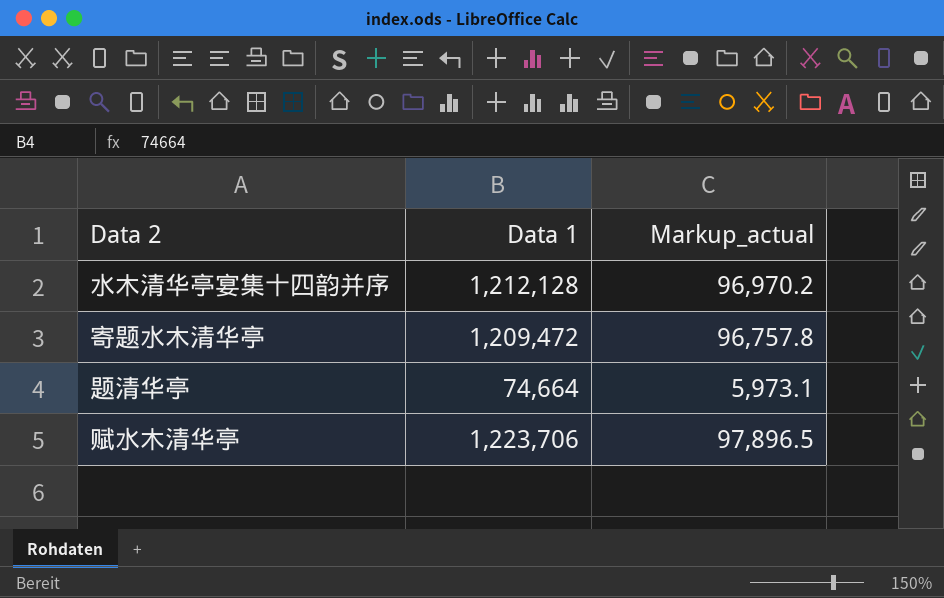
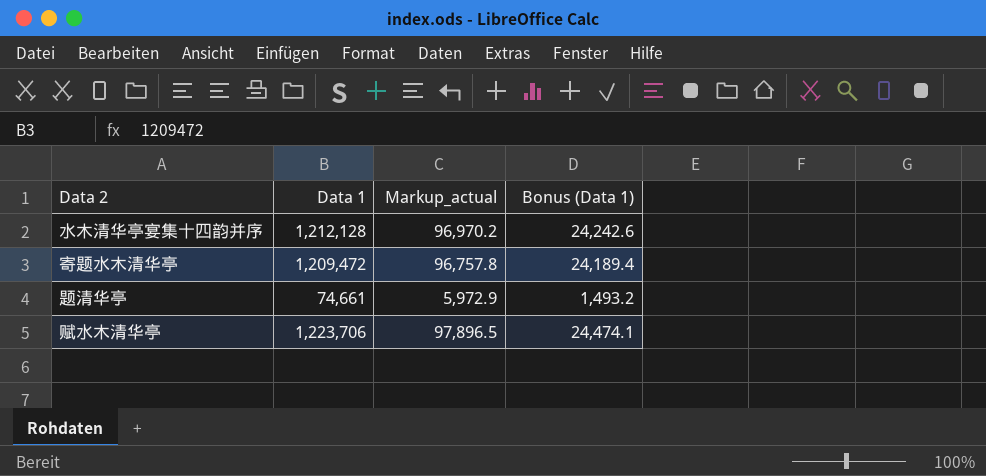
column Bonus (Data 1) | formula: none -> [Data 1] * 0.02
题清华亭 | Data 1: 74,664 -> 74,661
题清华亭 | Markup_actual: 5,973.1 -> 5,972.9

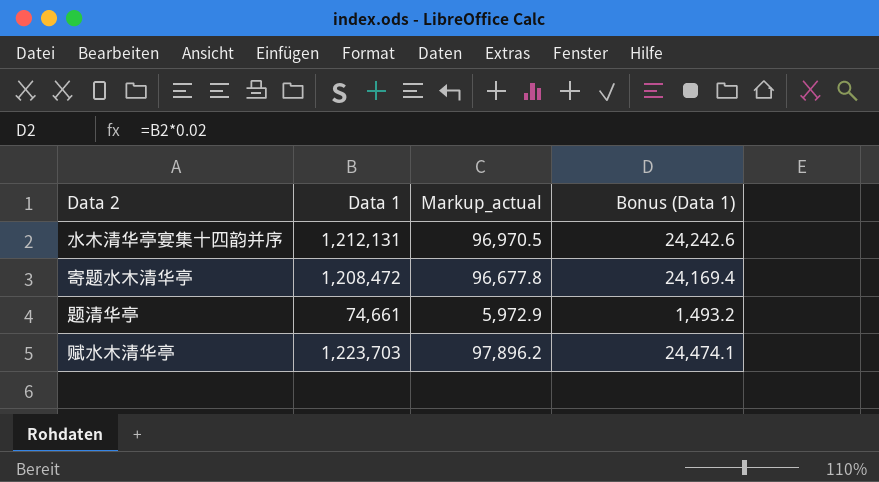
水木清华亭宴集十四韵并序 | Data 1: 1,212,128 -> 1,212,131
水木清华亭宴集十四韵并序 | Markup_actual: 96,970.2 -> 96,970.5
寄题水木清华亭 | Data 1: 1,209,472 -> 1,208,472
寄题水木清华亭 | Markup_actual: 96,757.8 -> 96,677.8
寄题水木清华亭 | Bonus (Data 1): 24,189.4 -> 24,169.4
赋水木清华亭 | Data 1: 1,223,706 -> 1,223,703
赋水木清华亭 | Markup_actual: 97,896.5 -> 97,896.2

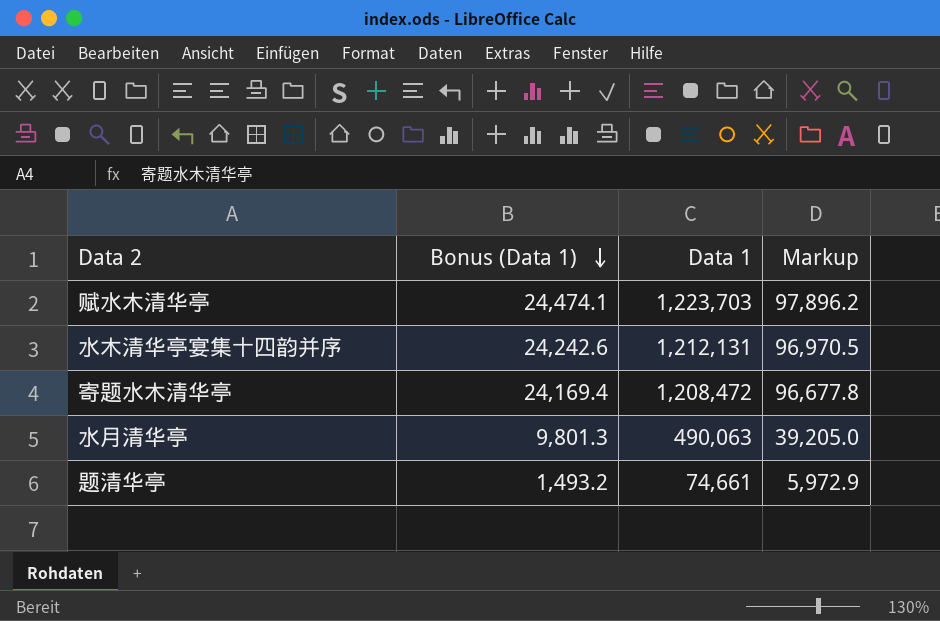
row order: none -> Bonus (Data 1) descending
column Bonus (Data 1) | position: 4 -> 2
column name: Markup_actual -> Markup
row 水月清华亭: none -> 9,801.3 | 490,063 | 39,205.0

